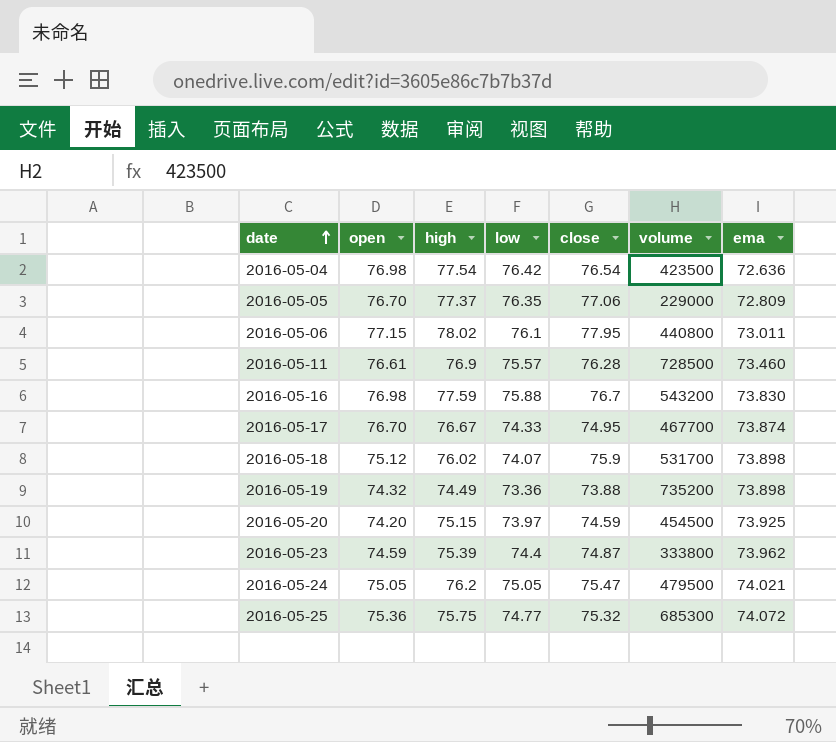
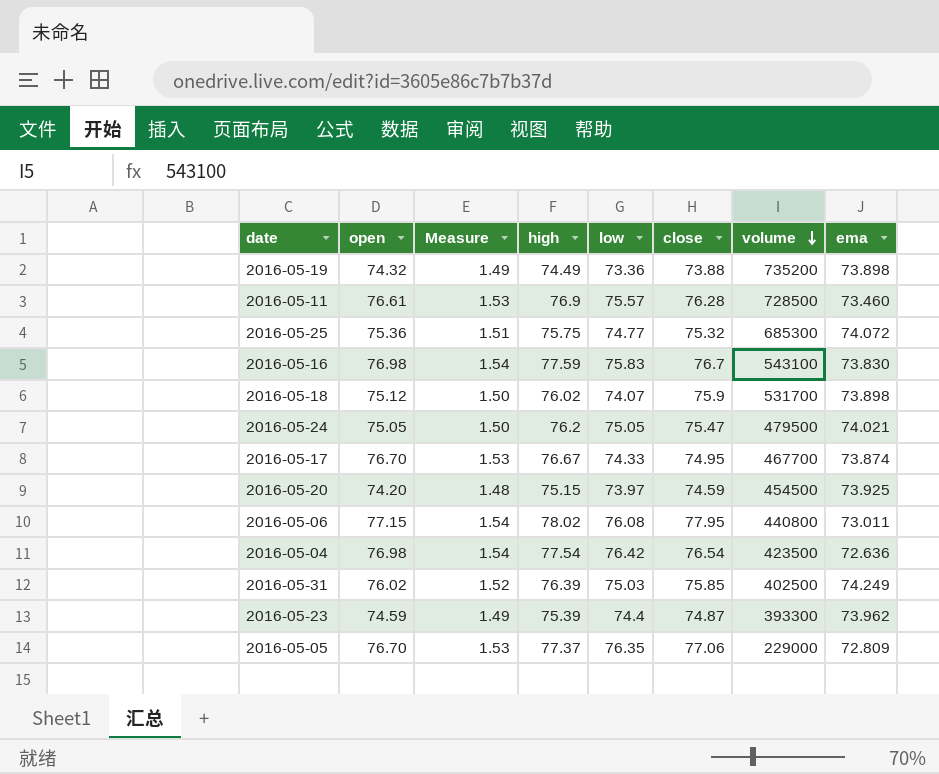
row order: date ascending -> volume descending
column Measure | formula: none -> [open] * 0.02
2016-05-16 | low: 75.88 -> 75.83
2016-05-16 | volume: 543200 -> 543100
2016-05-06 | low: 76.1 -> 76.08
row 2016-05-31: none -> 76.02 | 1.52 | 76.39 | 75.03 | 75.85 | 402500 | 74.249
2016-05-23 | volume: 333800 -> 393300

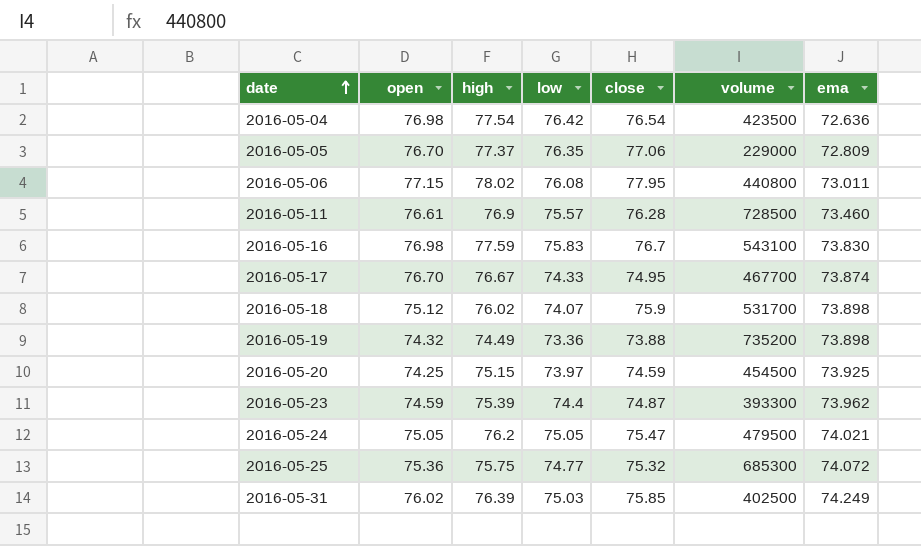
row order: volume descending -> date ascending
column Measure | formula: [open] * 0.02 -> none
2016-05-20 | open: 74.20 -> 74.25

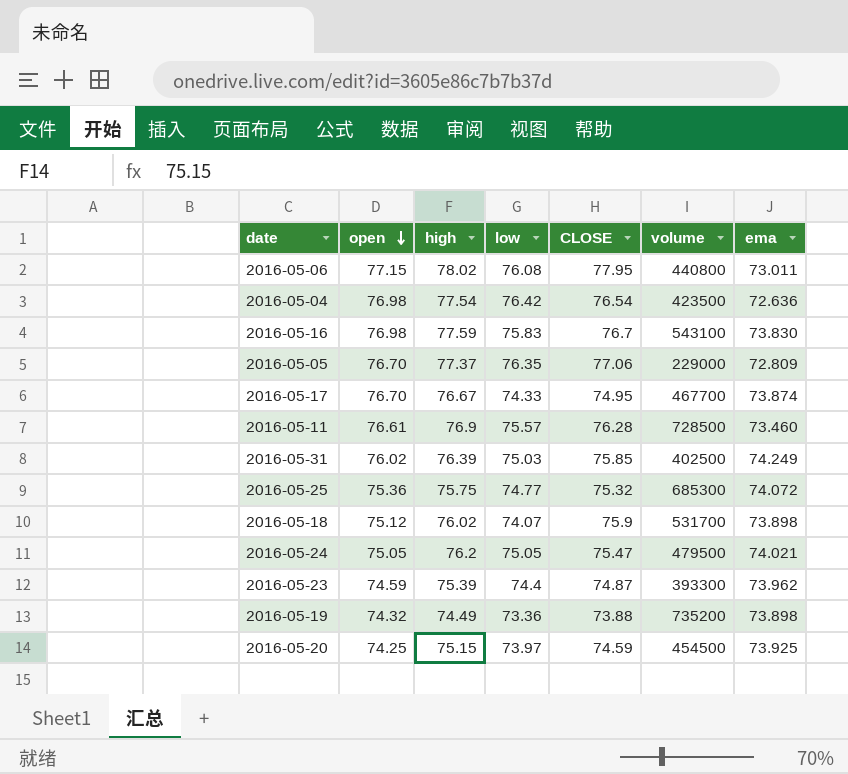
row order: date ascending -> open descending
column name: close -> CLOSE

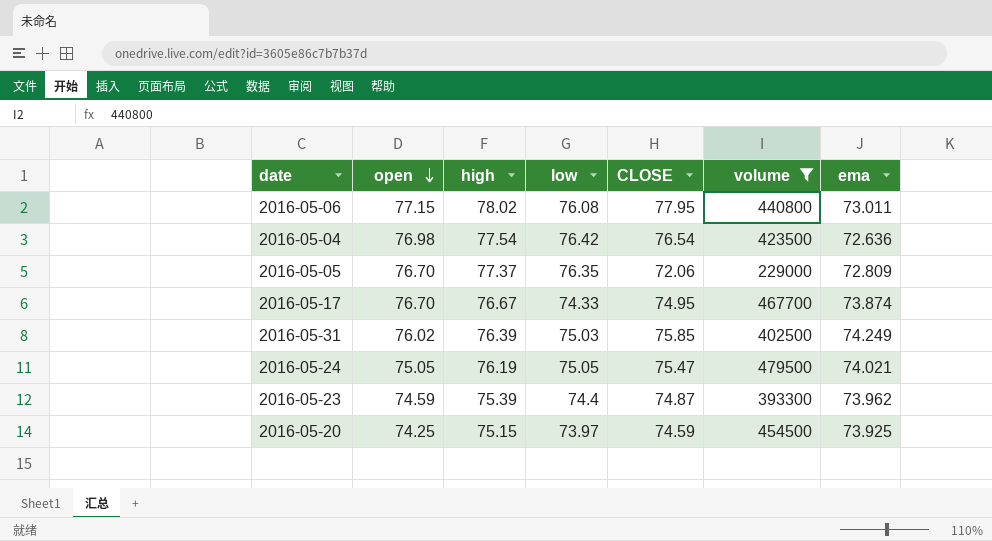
filter: none -> volume <= 479500
2016-05-05 | CLOSE: 77.06 -> 72.06
2016-05-24 | high: 76.2 -> 76.19

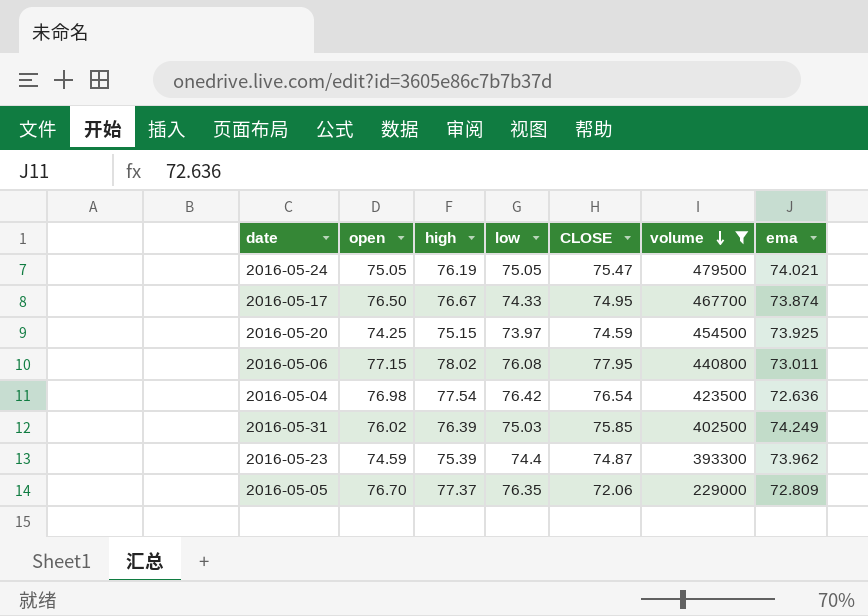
row order: open descending -> volume descending
2016-05-17 | open: 76.70 -> 76.50

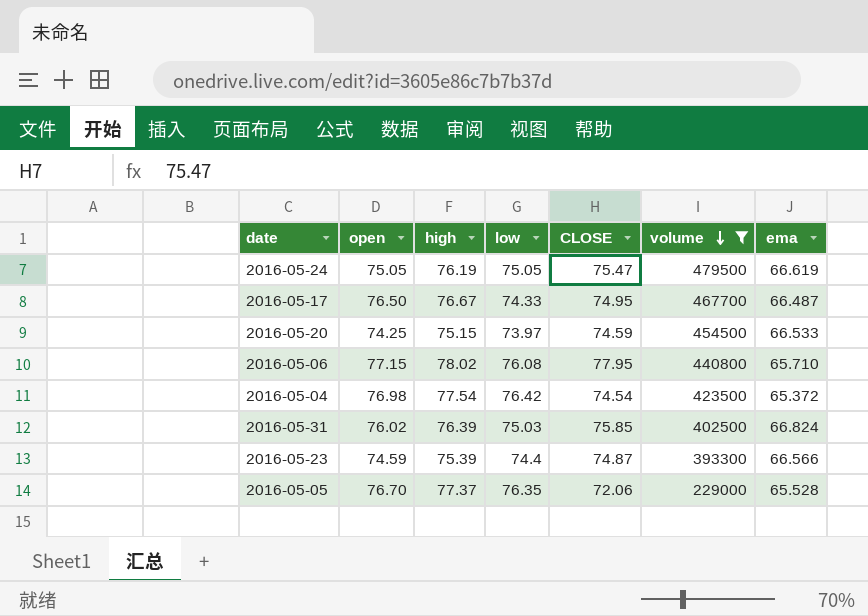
2016-05-24 | ema: 74.021 -> 66.619
2016-05-17 | ema: 73.874 -> 66.487
2016-05-20 | ema: 73.925 -> 66.533
2016-05-06 | ema: 73.011 -> 65.710
2016-05-04 | CLOSE: 76.54 -> 74.54
2016-05-04 | ema: 72.636 -> 65.372
2016-05-31 | ema: 74.249 -> 66.824
2016-05-23 | ema: 73.962 -> 66.566
2016-05-05 | ema: 72.809 -> 65.528

